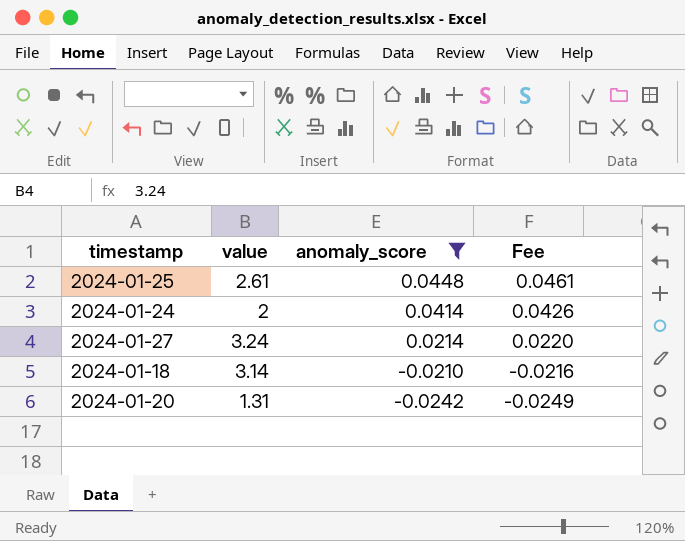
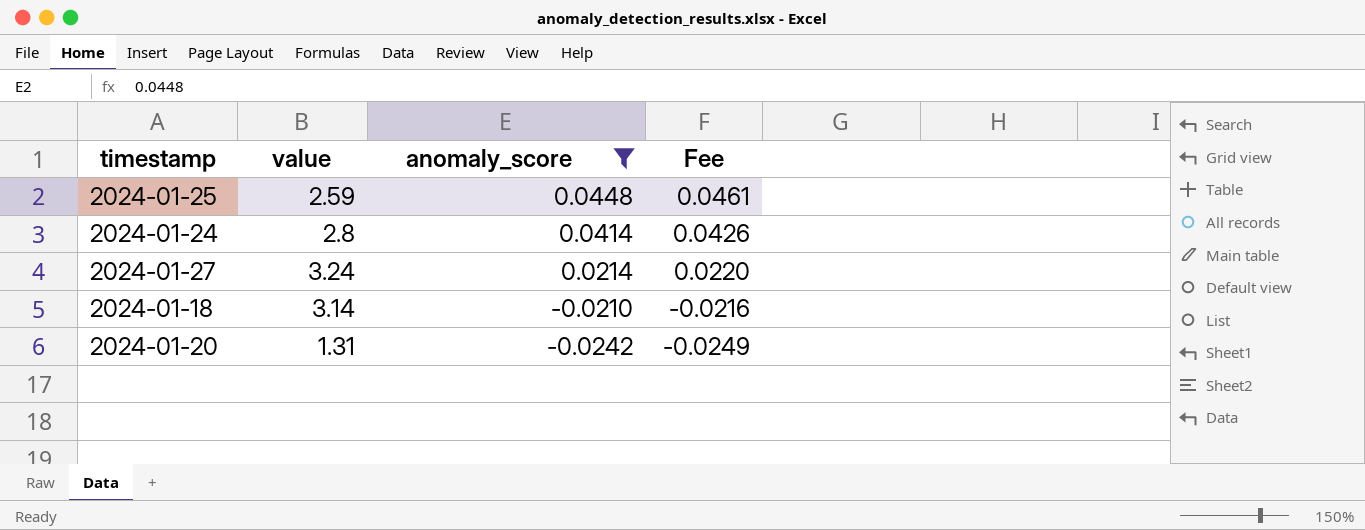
2024-01-25 | value: 2.61 -> 2.59
2024-01-24 | value: 2 -> 2.8

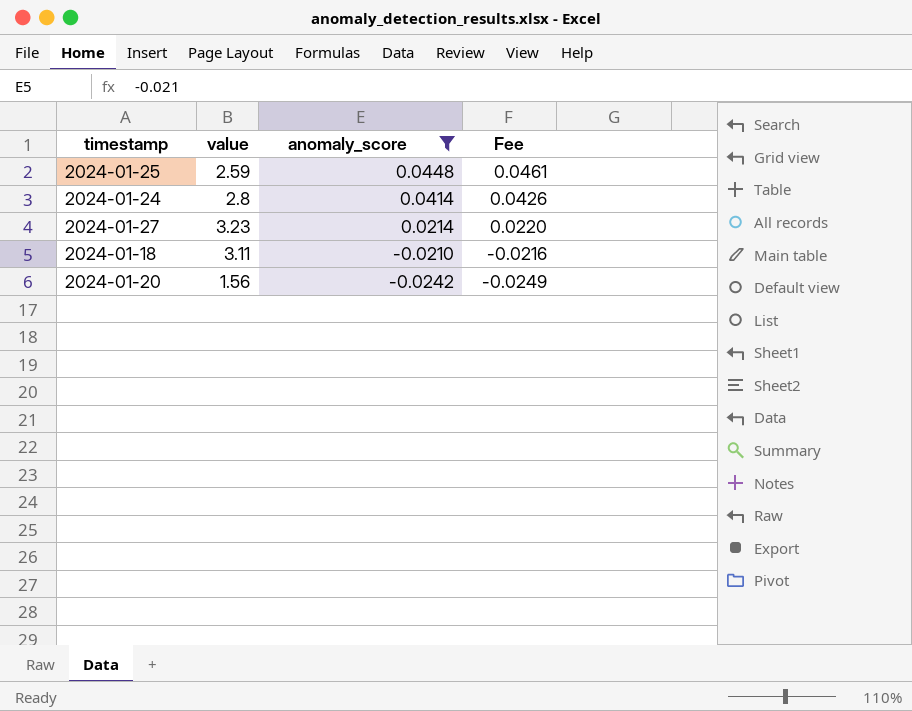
2024-01-27 | value: 3.24 -> 3.23
2024-01-18 | value: 3.14 -> 3.11
2024-01-20 | value: 1.31 -> 1.56

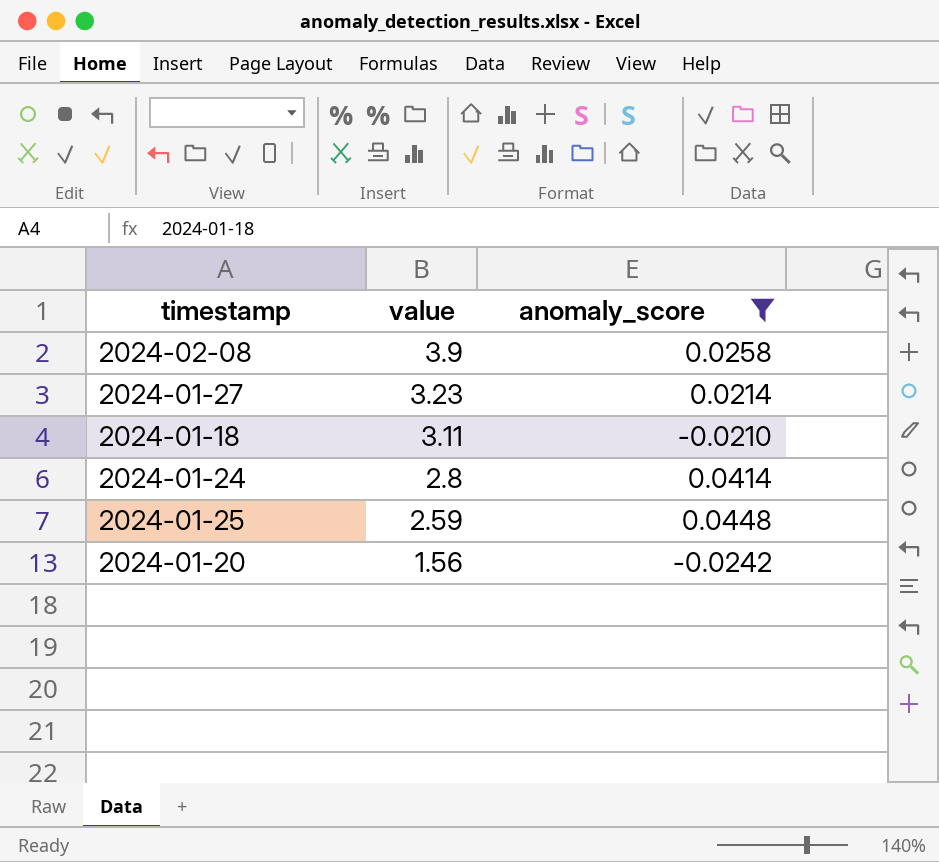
row order: anomaly_score descending -> value descending
column Fee | formula: [anomaly_score] * 1.03 -> none
row 2024-02-08: none -> 3.9 | 0.0258

